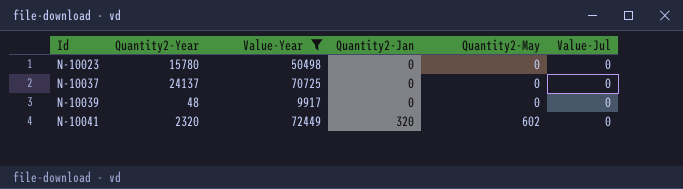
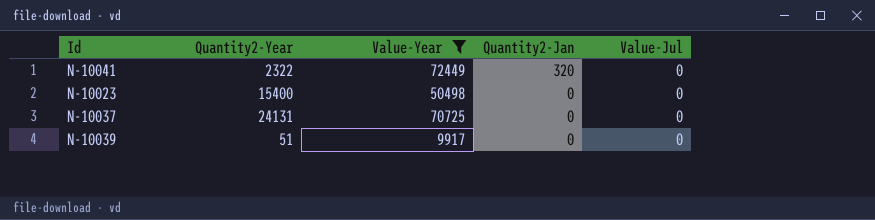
row order: Id ascending -> Quantity2-Jan descending
column Quantity2-May | position: 5 -> none
N-10041 | Quantity2-Year: 2320 -> 2322
N-10023 | Quantity2-Year: 15780 -> 15400
N-10037 | Quantity2-Year: 24137 -> 24131
N-10039 | Quantity2-Year: 48 -> 51

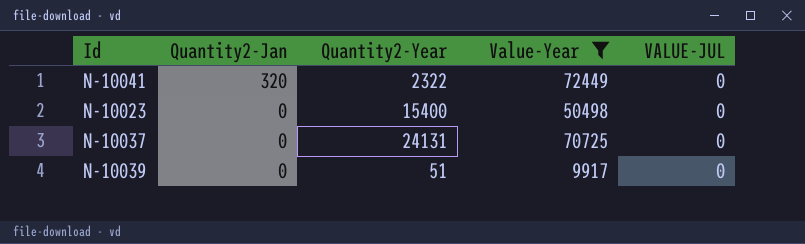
column Quantity2-Jan | position: 4 -> 2
column name: Value-Jul -> VALUE-JUL

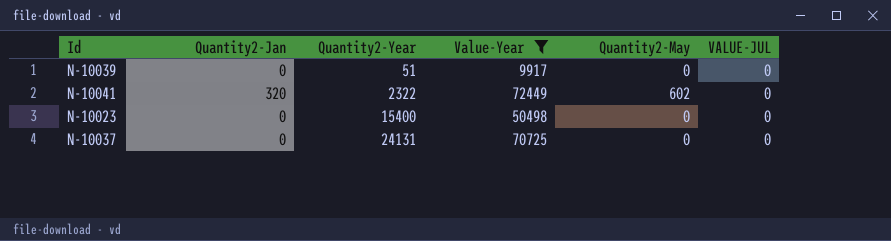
row order: Quantity2-Jan descending -> Quantity2-Year ascending
column Quantity2-May | position: none -> 5

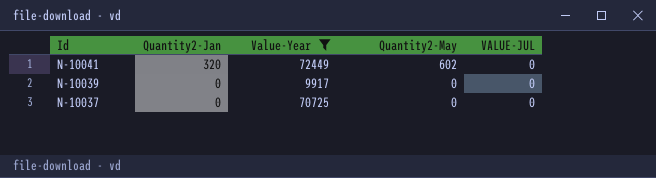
row order: Quantity2-Year ascending -> Id descending
column Quantity2-Year | position: 3 -> none
row N-10023: 0 | 15400 | 50498 | 0 | 0 -> none

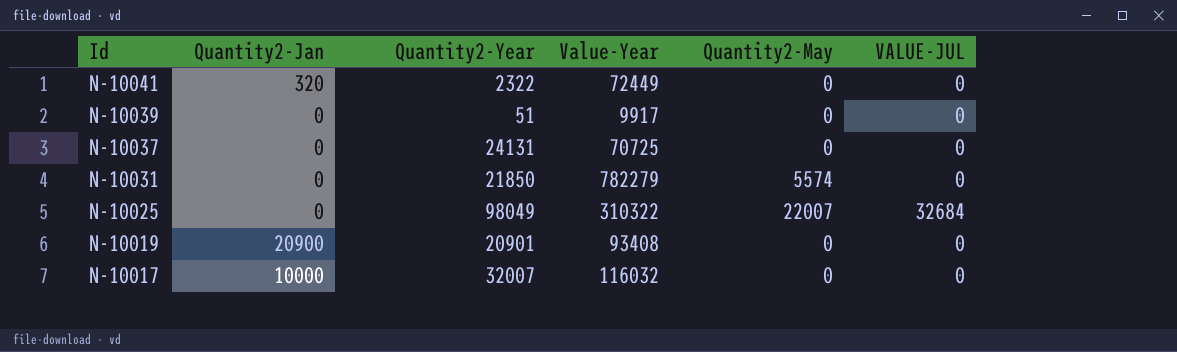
filter: Value-Year <= 72449 -> none
column Quantity2-Year | position: none -> 3
N-10041 | Quantity2-May: 602 -> 0

